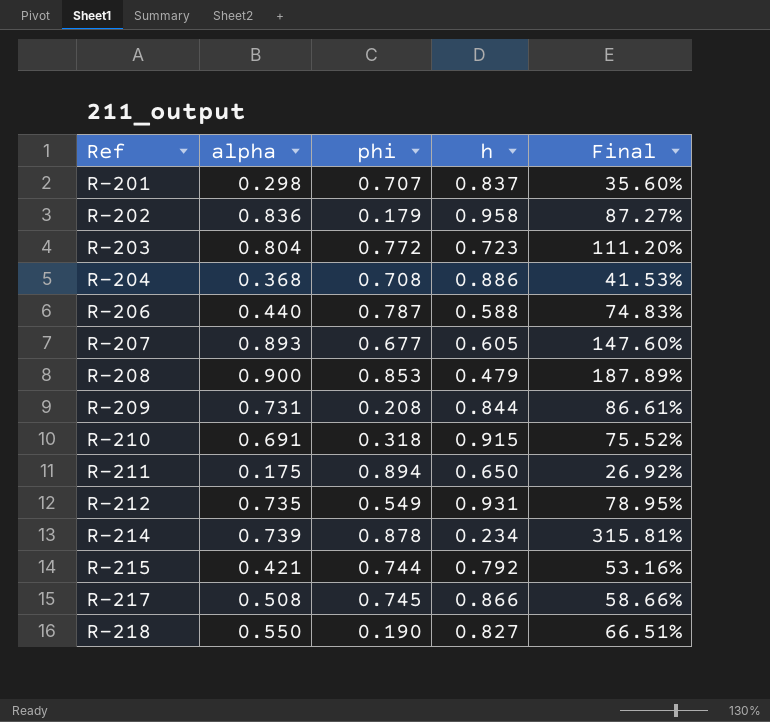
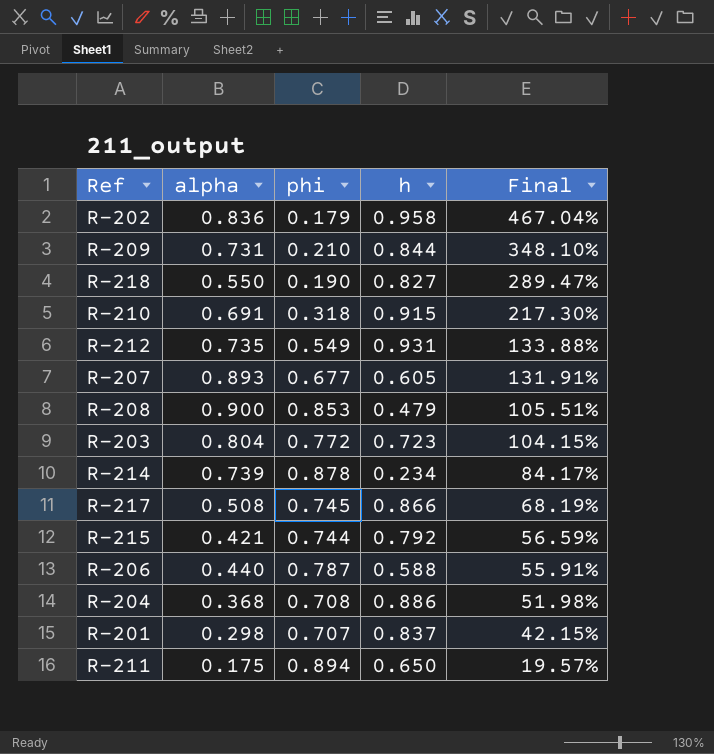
row order: Ref ascending -> Final descending
column Final | formula: [alpha] / [h] -> [alpha] / [phi]
R-209 | phi: 0.208 -> 0.210

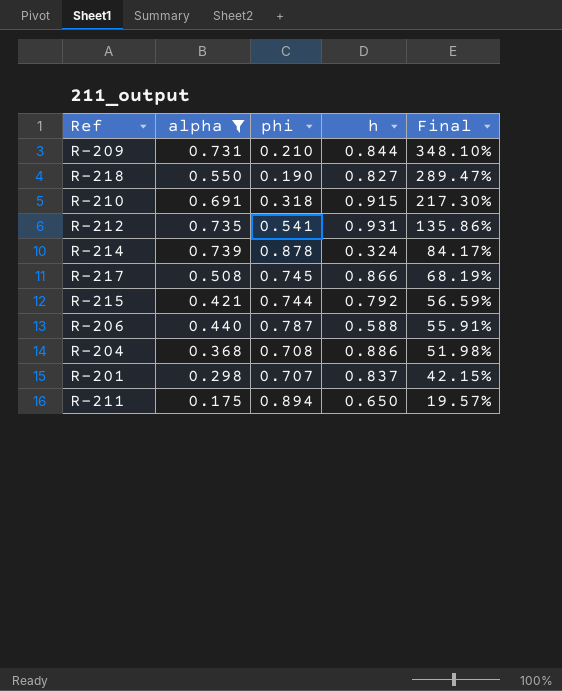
filter: none -> alpha <= 0.739
R-212 | phi: 0.549 -> 0.541
R-212 | Final: 133.88% -> 135.86%
R-214 | h: 0.234 -> 0.324

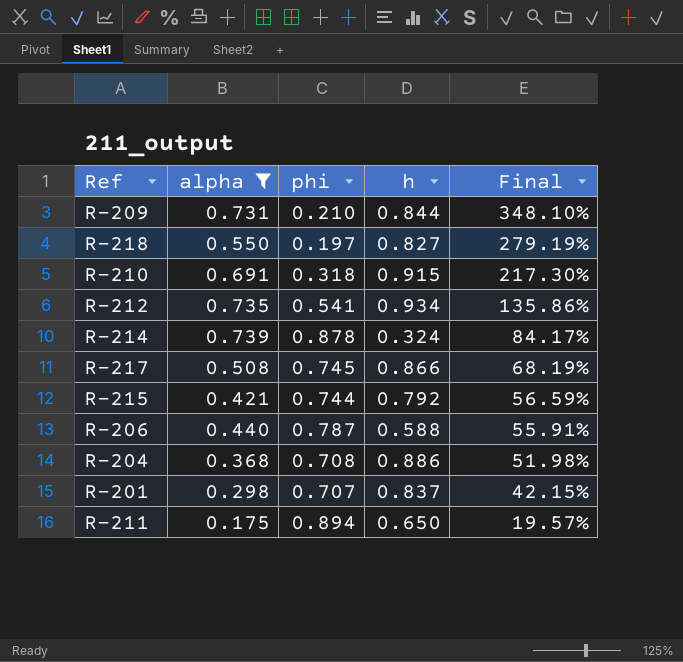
R-218 | phi: 0.190 -> 0.197
R-218 | Final: 289.47% -> 279.19%
R-212 | h: 0.931 -> 0.934

